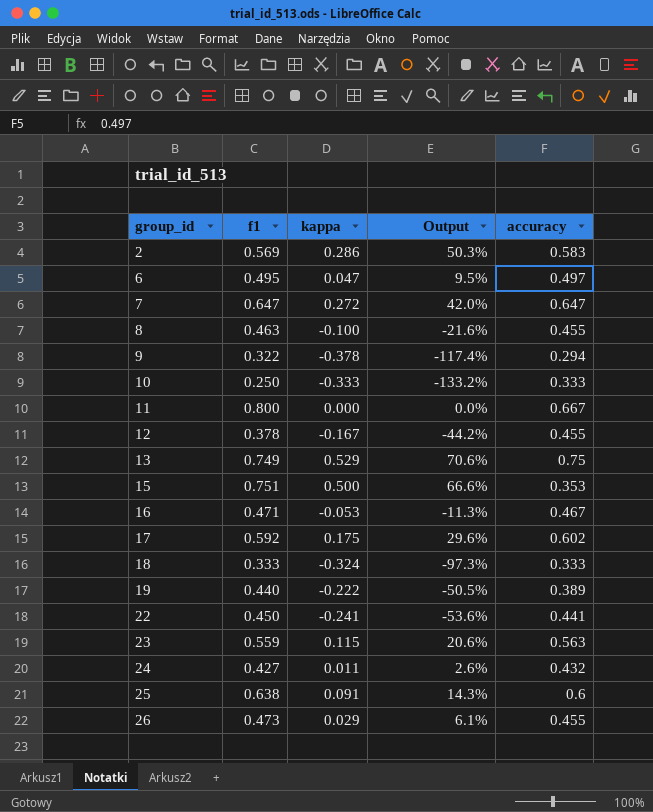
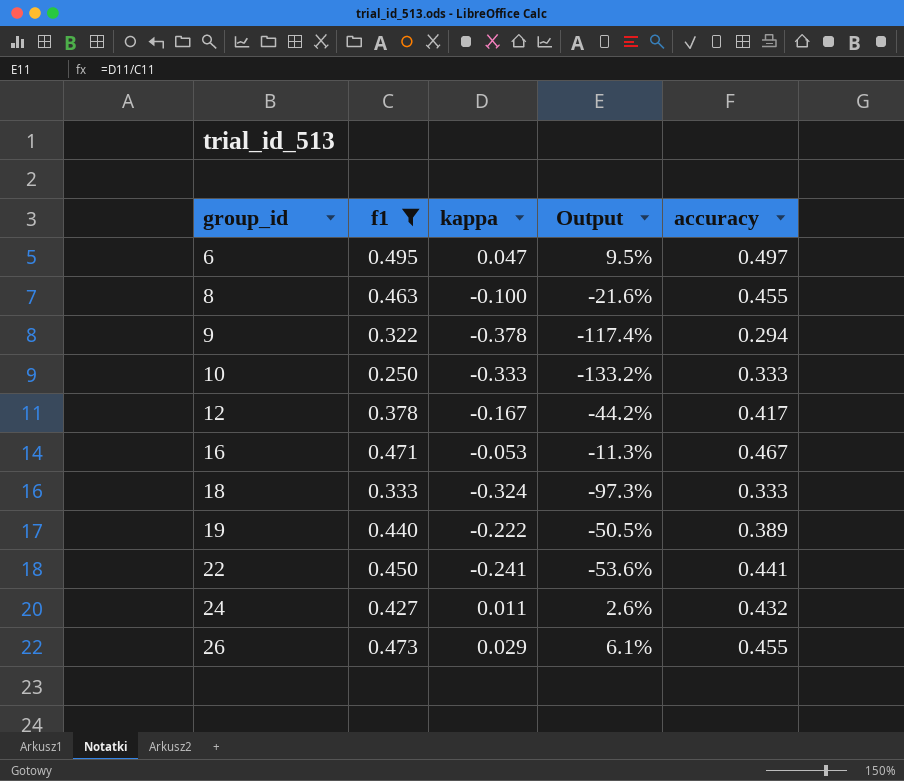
filter: none -> f1 <= 0.495
12 | accuracy: 0.455 -> 0.417

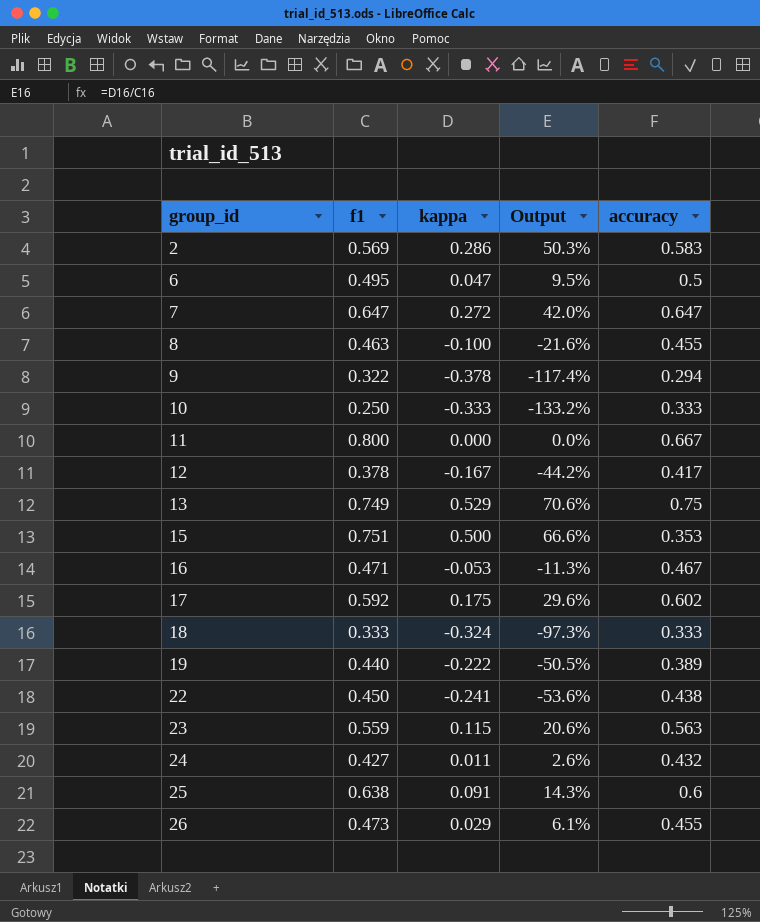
filter: f1 <= 0.495 -> none
6 | accuracy: 0.497 -> 0.5
22 | accuracy: 0.441 -> 0.438

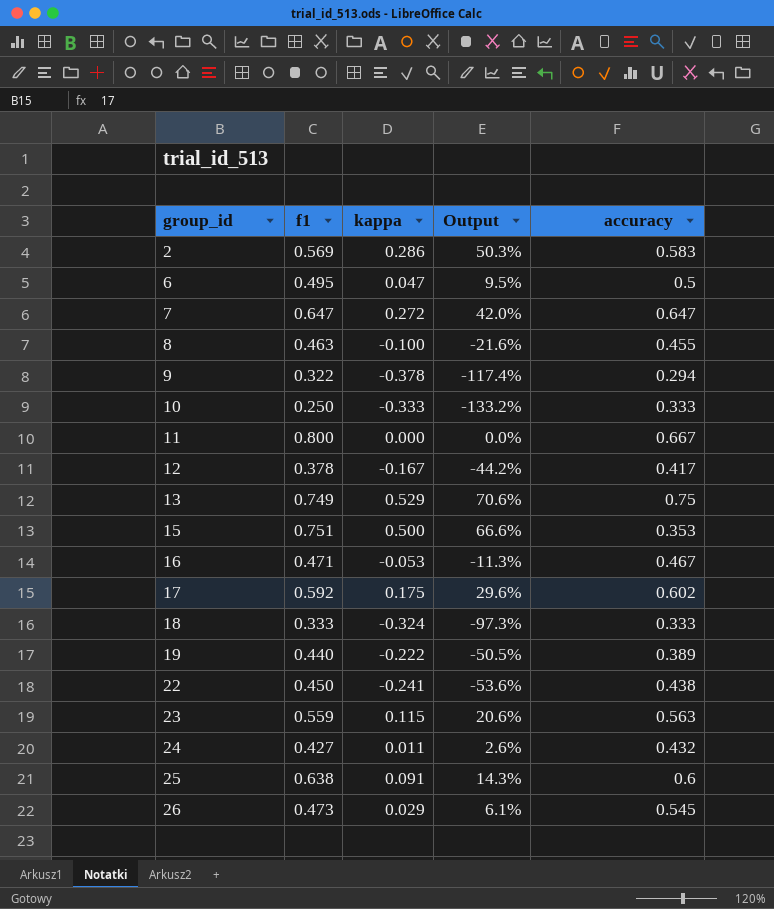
26 | accuracy: 0.455 -> 0.545

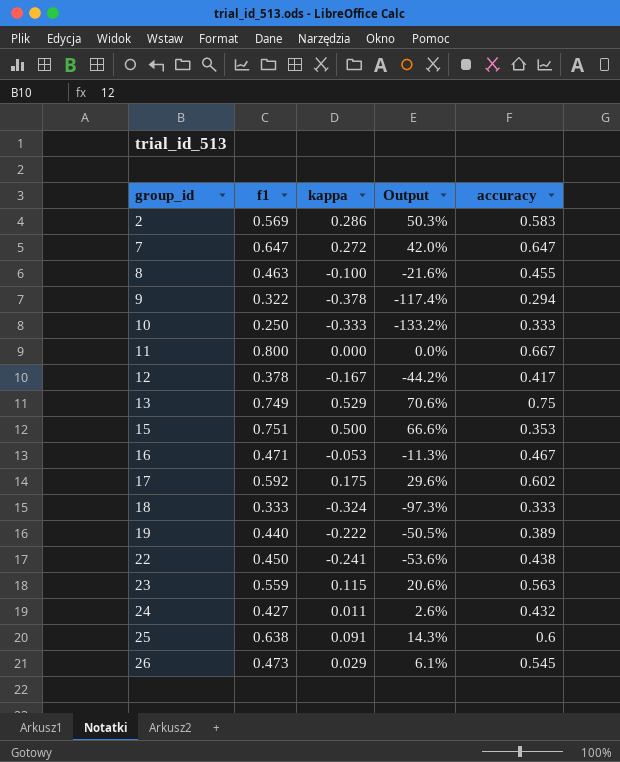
row 6: 0.495 | 0.047 | 9.5% | 0.5 -> none

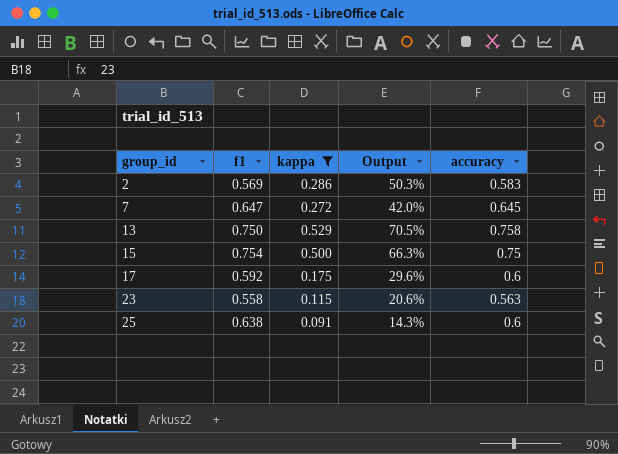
filter: none -> kappa >= 0.091
7 | accuracy: 0.647 -> 0.645
13 | f1: 0.749 -> 0.750
13 | Output: 70.6% -> 70.5%
13 | accuracy: 0.75 -> 0.758
15 | f1: 0.751 -> 0.754
15 | Output: 66.6% -> 66.3%
15 | accuracy: 0.353 -> 0.75
17 | accuracy: 0.602 -> 0.6
23 | f1: 0.559 -> 0.558

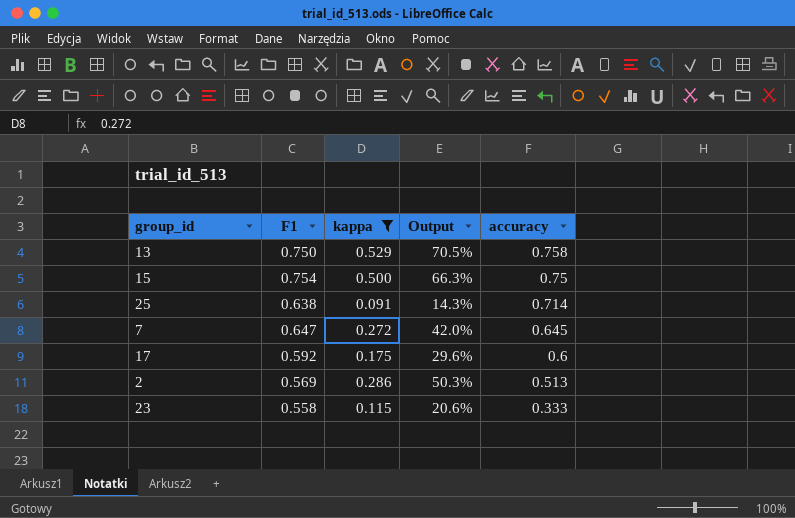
row order: group_id ascending -> accuracy descending
column name: f1 -> F1
25 | accuracy: 0.6 -> 0.714
2 | accuracy: 0.583 -> 0.513
23 | accuracy: 0.563 -> 0.333

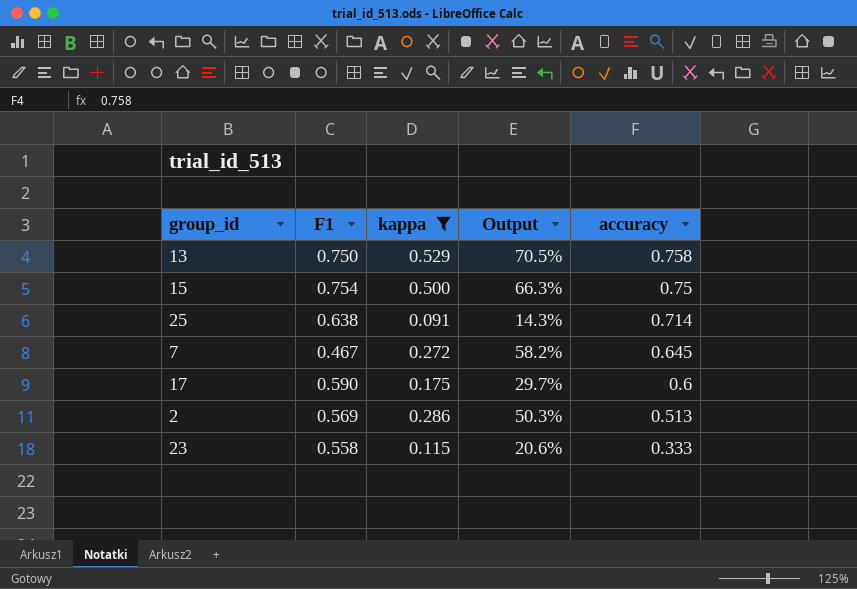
7 | F1: 0.647 -> 0.467
7 | Output: 42.0% -> 58.2%
17 | F1: 0.592 -> 0.590
17 | Output: 29.6% -> 29.7%

